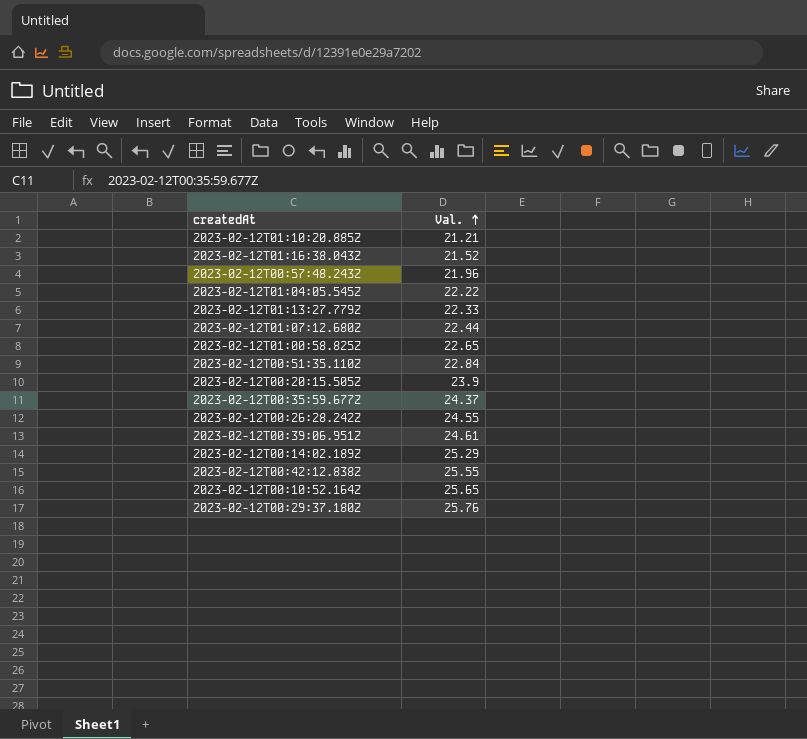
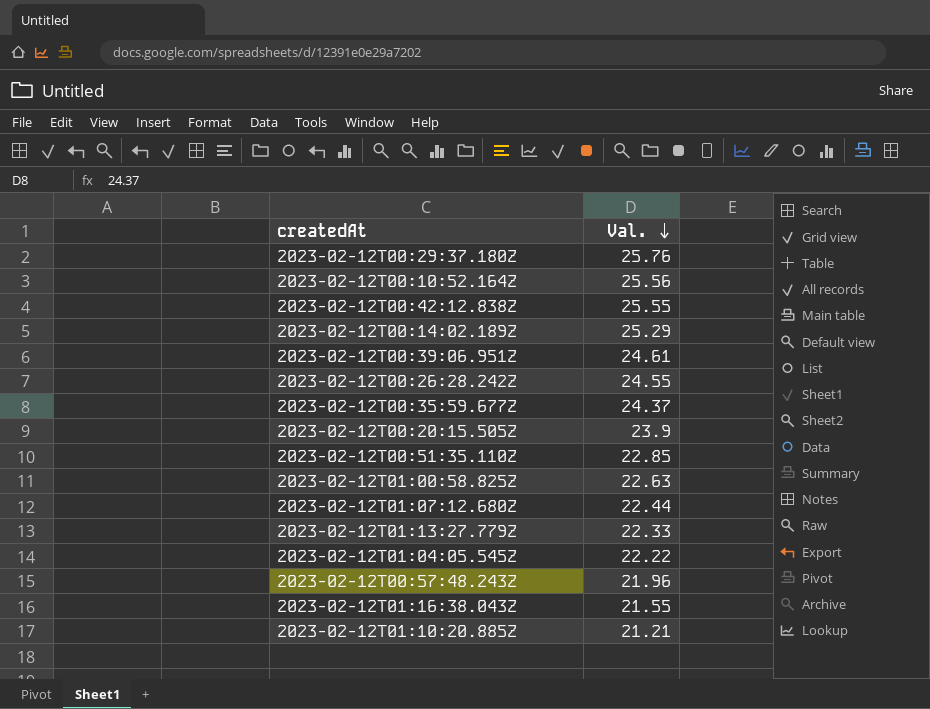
row order: Val. ascending -> Val. descending
2023-02-12T00:10:52.164Z | Val.: 25.65 -> 25.56
2023-02-12T00:51:35.110Z | Val.: 22.84 -> 22.85
2023-02-12T01:00:58.825Z | Val.: 22.65 -> 22.63
2023-02-12T01:16:38.043Z | Val.: 21.52 -> 21.55

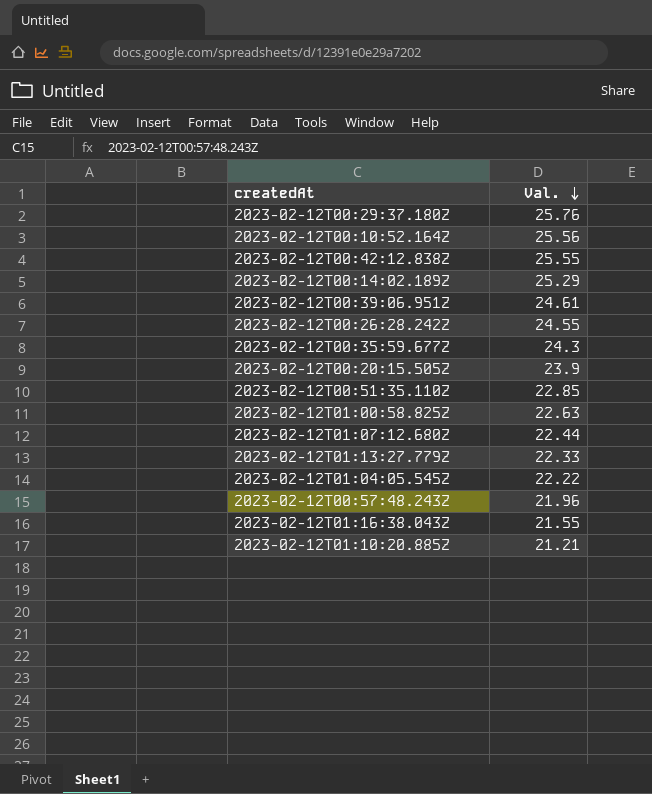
2023-02-12T00:35:59.677Z | Val.: 24.37 -> 24.3

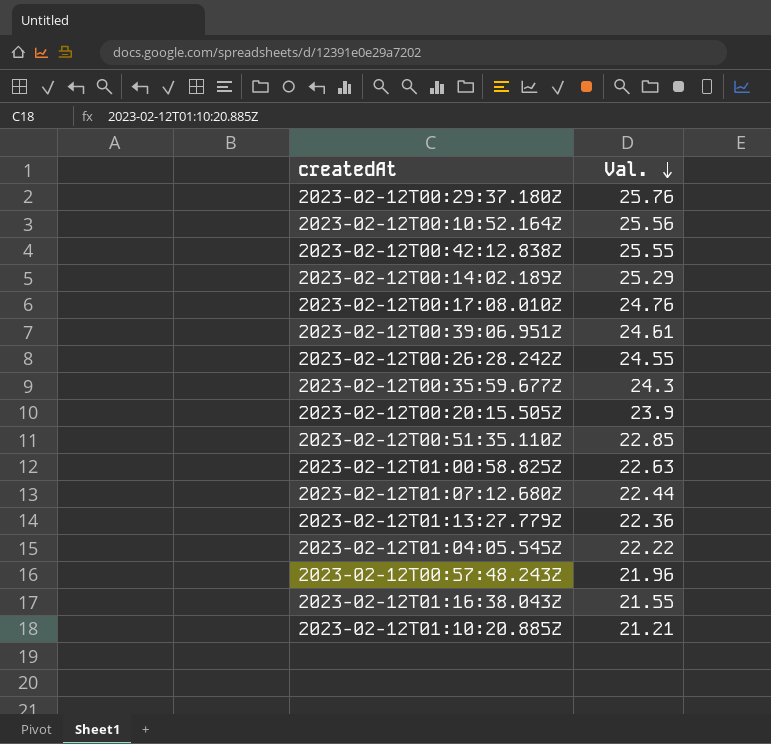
row 2023-02-12T00:17:08.010Z: none -> 24.76
2023-02-12T01:13:27.779Z | Val.: 22.33 -> 22.36

